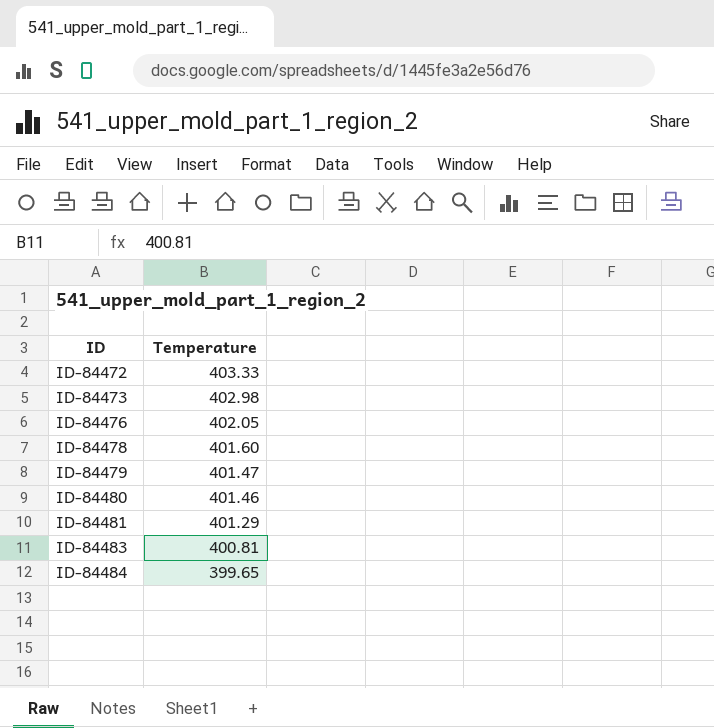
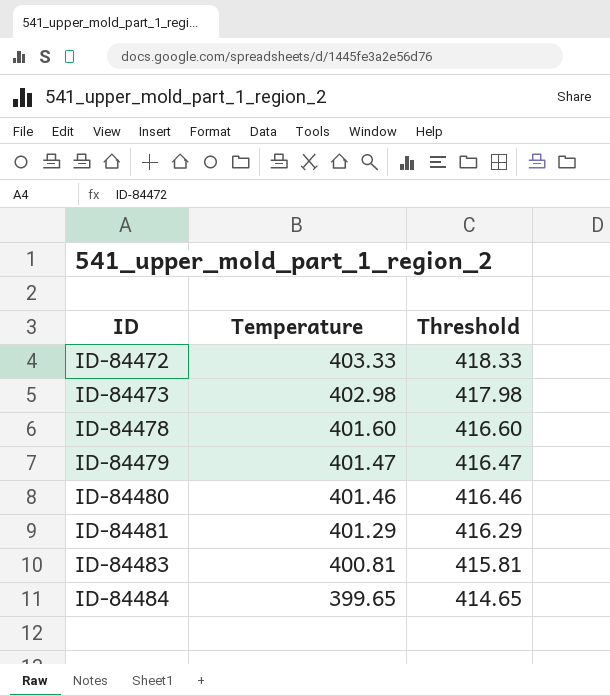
column Threshold | formula: none -> [Temperature] + 15
row ID-84476: 402.05 -> none

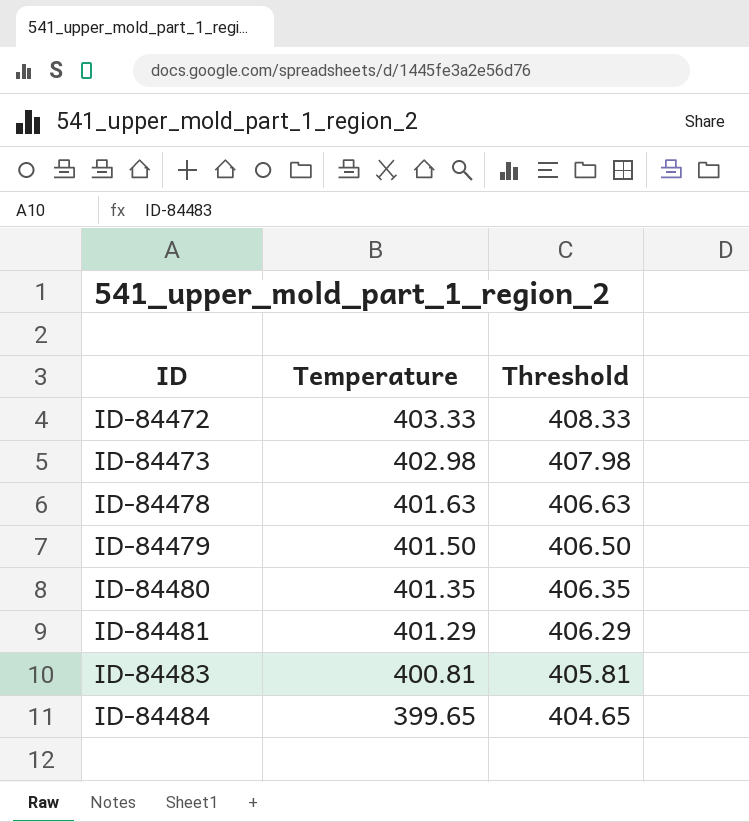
column Threshold | formula: [Temperature] + 15 -> [Temperature] + 5
ID-84478 | Temperature: 401.60 -> 401.63
ID-84479 | Temperature: 401.47 -> 401.50
ID-84480 | Temperature: 401.46 -> 401.35

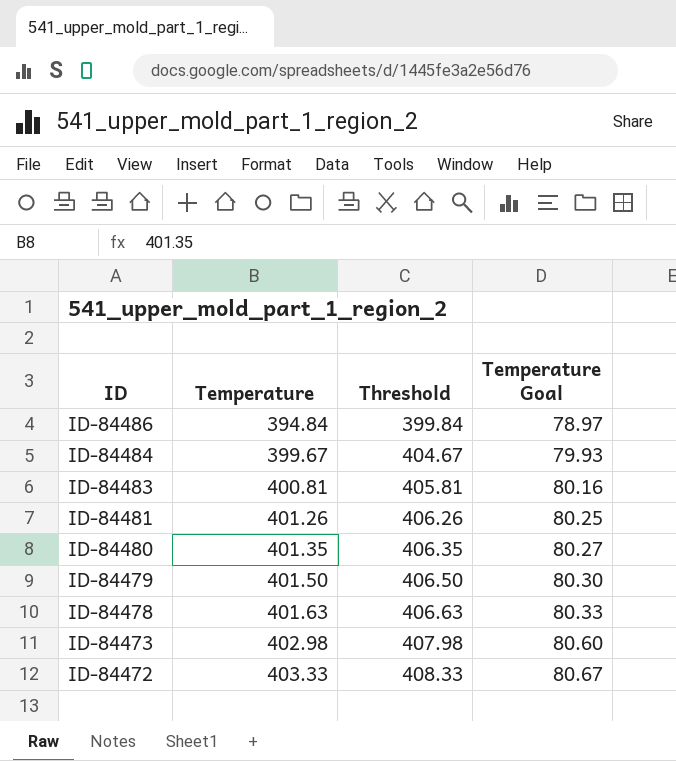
row order: ID ascending -> ID descending
column Temperature Goal | formula: none -> [Temperature] * 0.2
row ID-84486: none -> 394.84 | 399.84 | 78.97
ID-84484 | Temperature: 399.65 -> 399.67
ID-84484 | Threshold: 404.65 -> 404.67
ID-84481 | Temperature: 401.29 -> 401.26
ID-84481 | Threshold: 406.29 -> 406.26

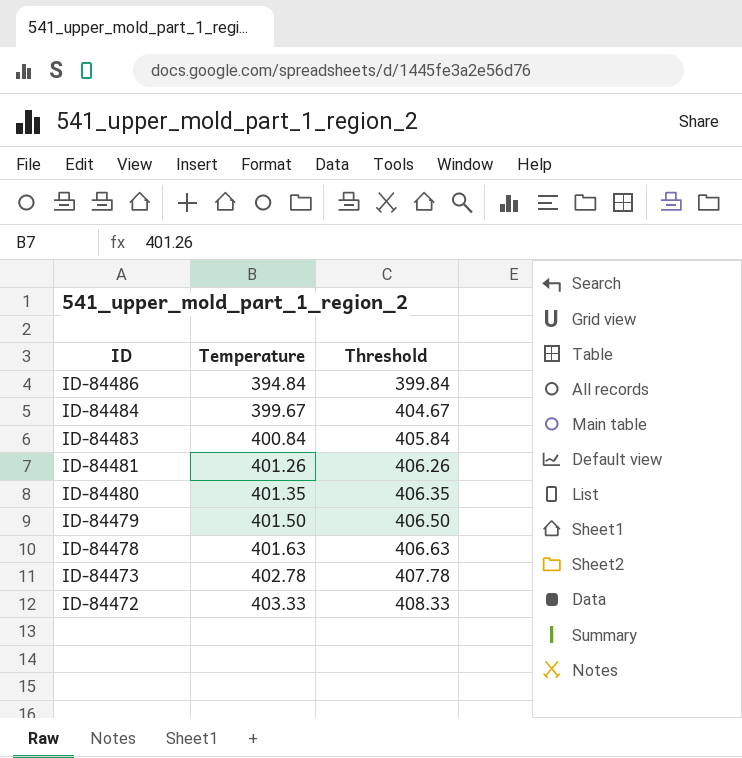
column Temperature Goal | formula: [Temperature] * 0.2 -> none
ID-84483 | Temperature: 400.81 -> 400.84
ID-84483 | Threshold: 405.81 -> 405.84
ID-84473 | Temperature: 402.98 -> 402.78
ID-84473 | Threshold: 407.98 -> 407.78

